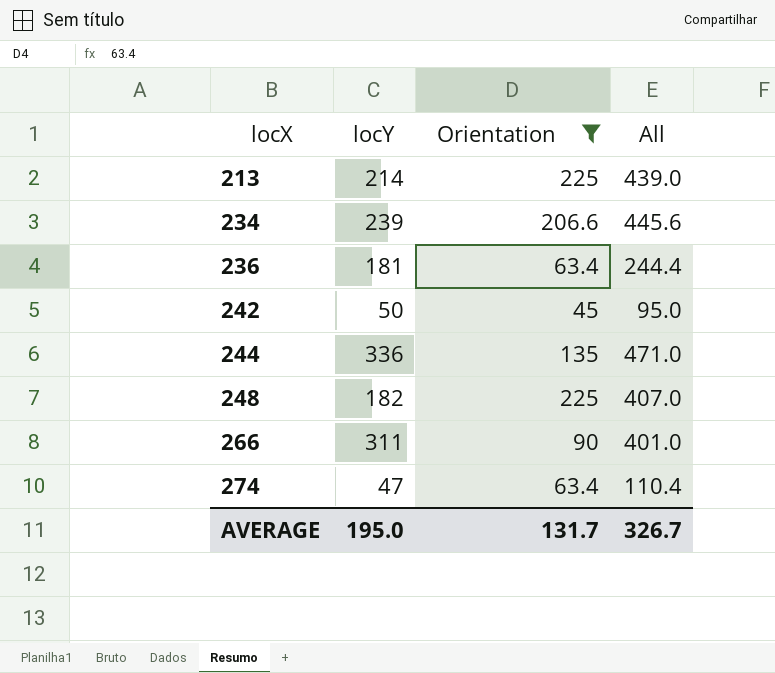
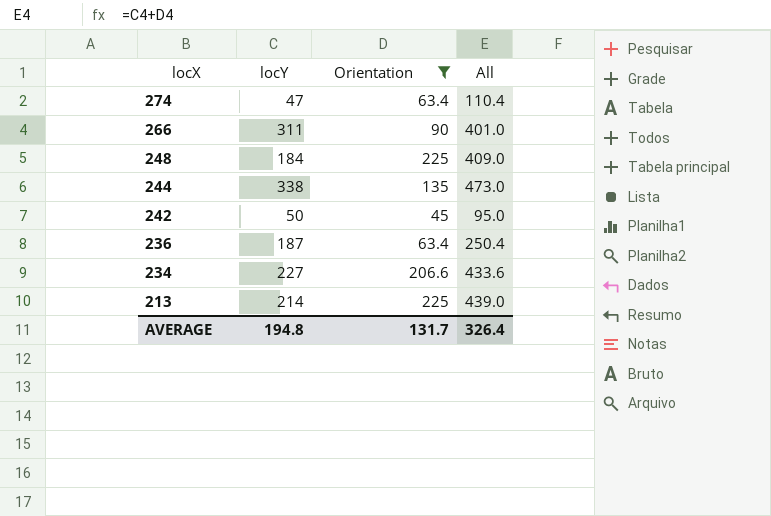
row order: locX ascending -> locX descending
248 | locY: 182 -> 184
248 | All: 407.0 -> 409.0
244 | locY: 336 -> 338
244 | All: 471.0 -> 473.0
236 | locY: 181 -> 187
236 | All: 244.4 -> 250.4
234 | locY: 239 -> 227
234 | All: 445.6 -> 433.6
AVERAGE | locY: 195.0 -> 194.8
AVERAGE | All: 326.7 -> 326.4

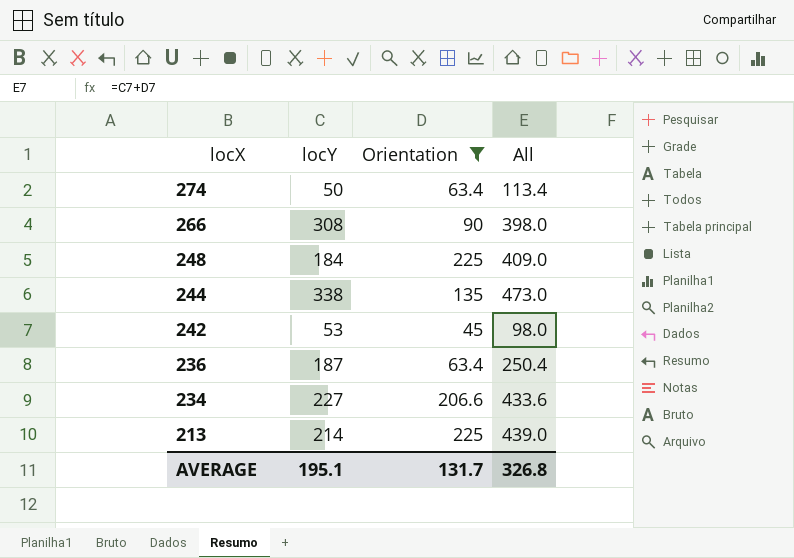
274 | locY: 47 -> 50
274 | All: 110.4 -> 113.4
266 | locY: 311 -> 308
266 | All: 401.0 -> 398.0
242 | locY: 50 -> 53
242 | All: 95.0 -> 98.0
AVERAGE | locY: 194.8 -> 195.1
AVERAGE | All: 326.4 -> 326.8

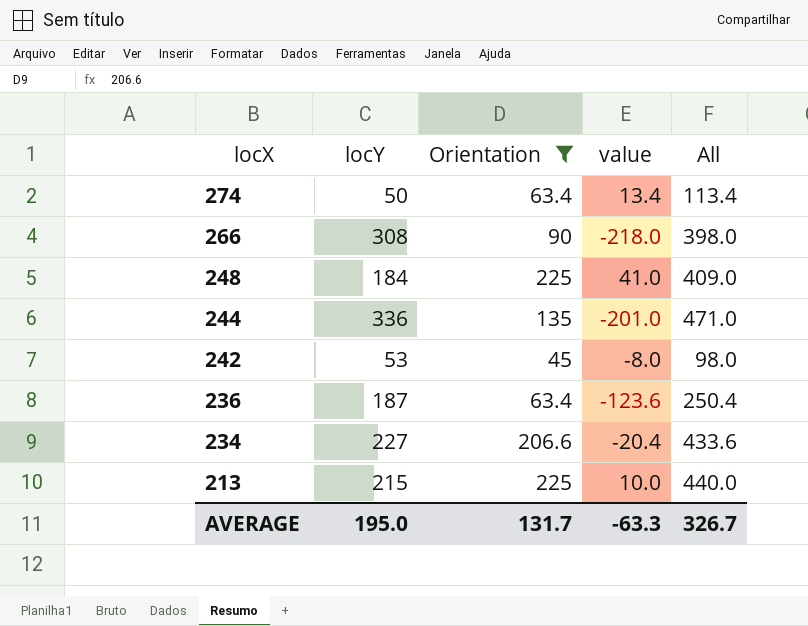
column value | formula: none -> [Orientation] - [locY]
244 | locY: 338 -> 336
244 | All: 473.0 -> 471.0
213 | locY: 214 -> 215
213 | All: 439.0 -> 440.0
AVERAGE | locY: 195.1 -> 195.0
AVERAGE | All: 326.8 -> 326.7

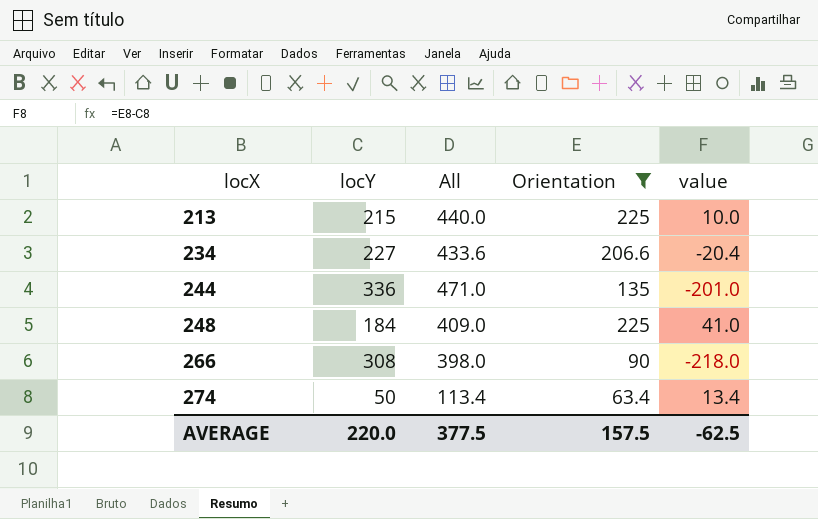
row order: locX descending -> locX ascending
column All | position: 5 -> 3
row 242: 53 | 45 | -8.0 | 98.0 -> none
row 236: 187 | 63.4 | -123.6 | 250.4 -> none
AVERAGE | locY: 195.0 -> 220.0
AVERAGE | All: 326.7 -> 377.5
AVERAGE | Orientation: 131.7 -> 157.5
AVERAGE | value: -63.3 -> -62.5

